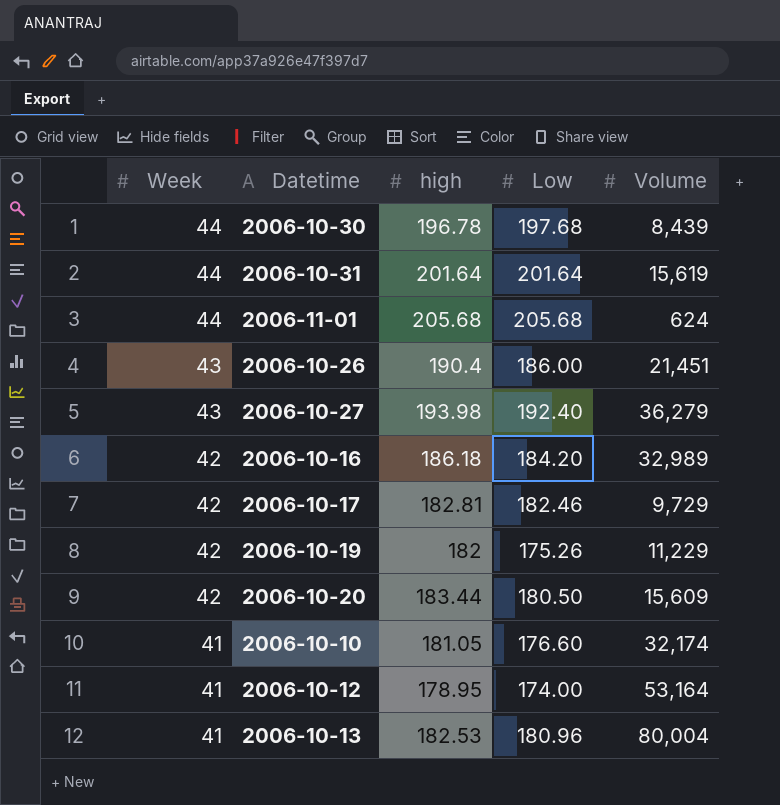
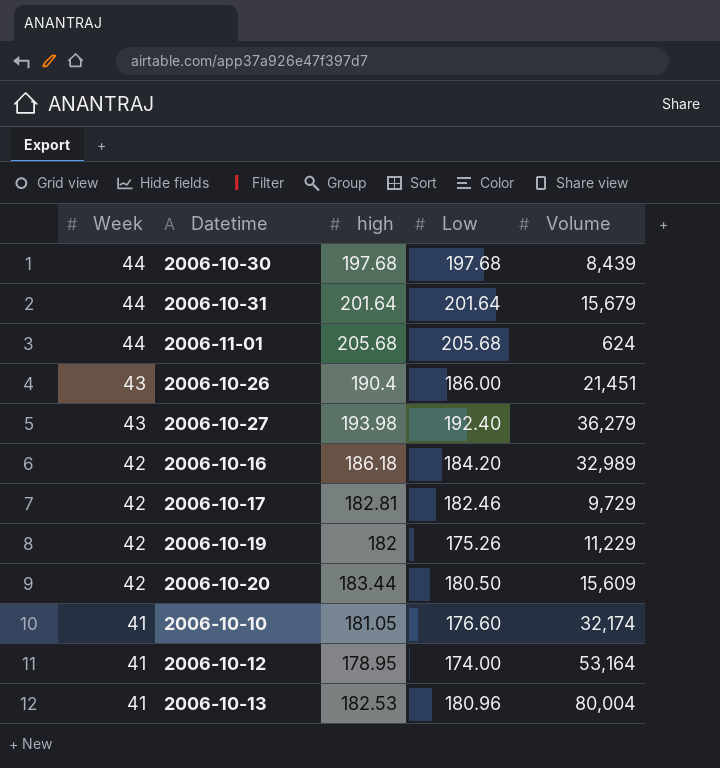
2006-10-30 | high: 196.78 -> 197.68
2006-10-31 | Volume: 15,619 -> 15,679

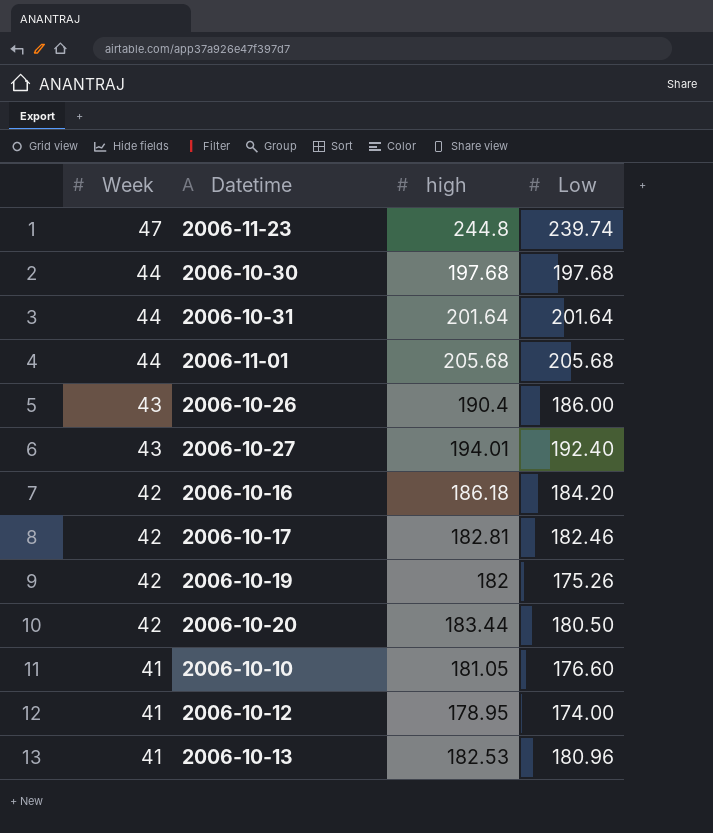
column Volume | position: 5 -> none
row 2006-11-23: none -> 47 | 244.8 | 239.74
2006-10-27 | high: 193.98 -> 194.01

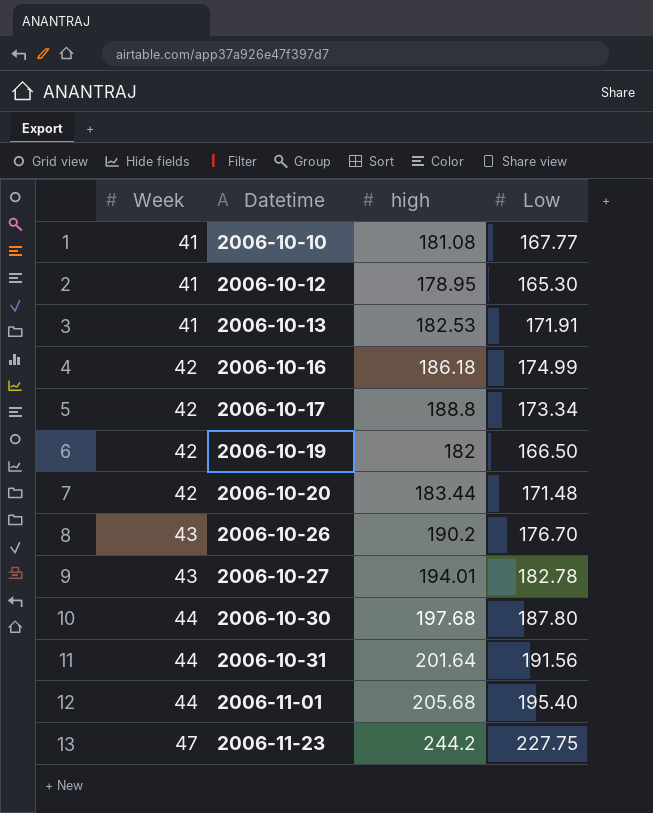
row order: Week descending -> Week ascending
2006-10-10 | high: 181.05 -> 181.08
2006-10-10 | Low: 176.60 -> 167.77
2006-10-12 | Low: 174.00 -> 165.30
2006-10-13 | Low: 180.96 -> 171.91
2006-10-16 | Low: 184.20 -> 174.99
2006-10-17 | high: 182.81 -> 188.8
2006-10-17 | Low: 182.46 -> 173.34
2006-10-19 | Low: 175.26 -> 166.50
2006-10-20 | Low: 180.50 -> 171.48
2006-10-26 | high: 190.4 -> 190.2
2006-10-26 | Low: 186.00 -> 176.70
2006-10-27 | Low: 192.40 -> 182.78
2006-10-30 | Low: 197.68 -> 187.80
2006-10-31 | Low: 201.64 -> 191.56
2006-11-01 | Low: 205.68 -> 195.40
2006-11-23 | high: 244.8 -> 244.2
2006-11-23 | Low: 239.74 -> 227.75

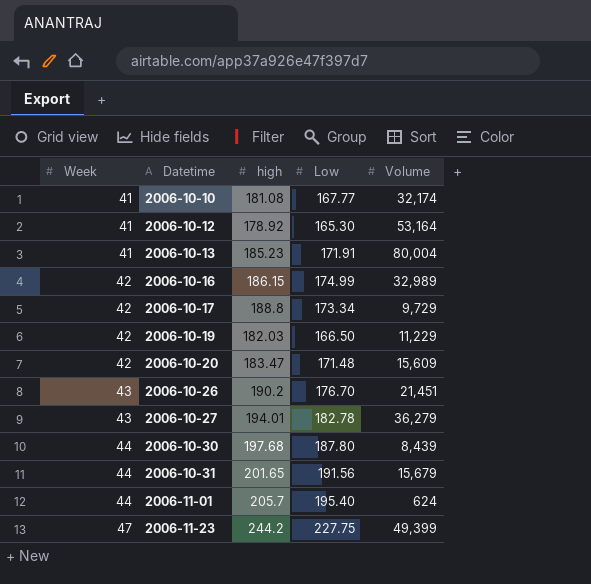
column Volume | position: none -> 5
2006-10-12 | high: 178.95 -> 178.92
2006-10-13 | high: 182.53 -> 185.23
2006-10-16 | high: 186.18 -> 186.15
2006-10-19 | high: 182 -> 182.03
2006-10-20 | high: 183.44 -> 183.47
2006-10-31 | high: 201.64 -> 201.65
2006-11-01 | high: 205.68 -> 205.7

